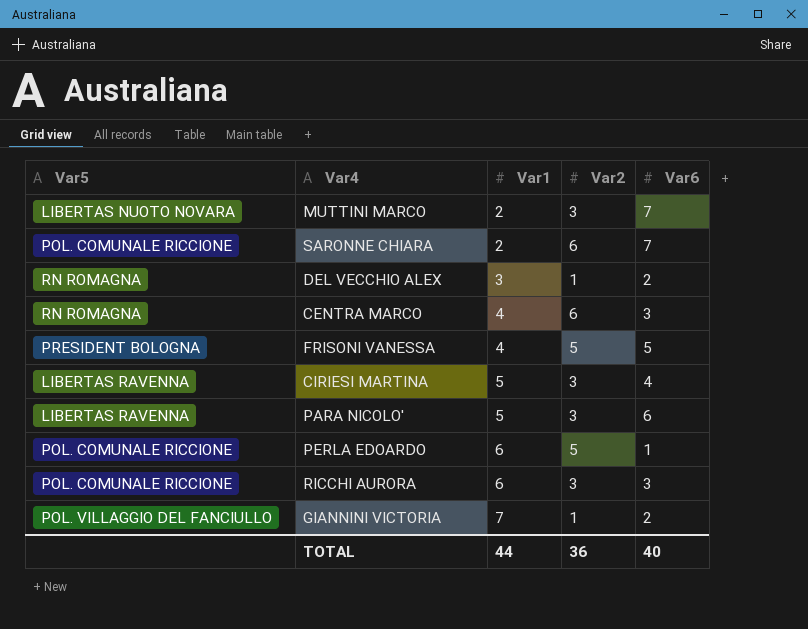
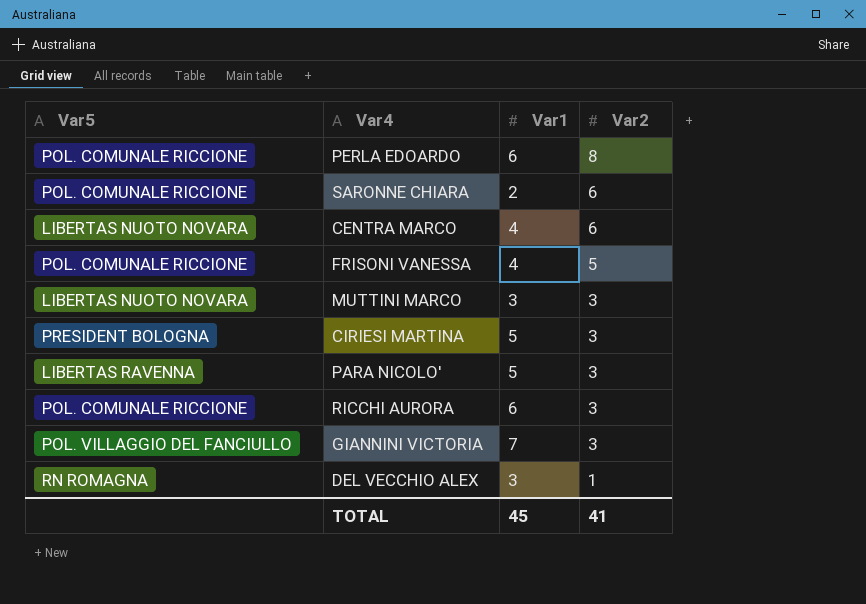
row order: Var1 ascending -> Var2 descending
column Var6 | position: 5 -> none
PERLA EDOARDO | Var2: 5 -> 8
CENTRA MARCO | Var5: RN ROMAGNA -> LIBERTAS NUOTO NOVARA
FRISONI VANESSA | Var5: PRESIDENT BOLOGNA -> POL. COMUNALE RICCIONE
MUTTINI MARCO | Var1: 2 -> 3
CIRIESI MARTINA | Var5: LIBERTAS RAVENNA -> PRESIDENT BOLOGNA
GIANNINI VICTORIA | Var2: 1 -> 3
TOTAL | Var1: 44 -> 45
TOTAL | Var2: 36 -> 41

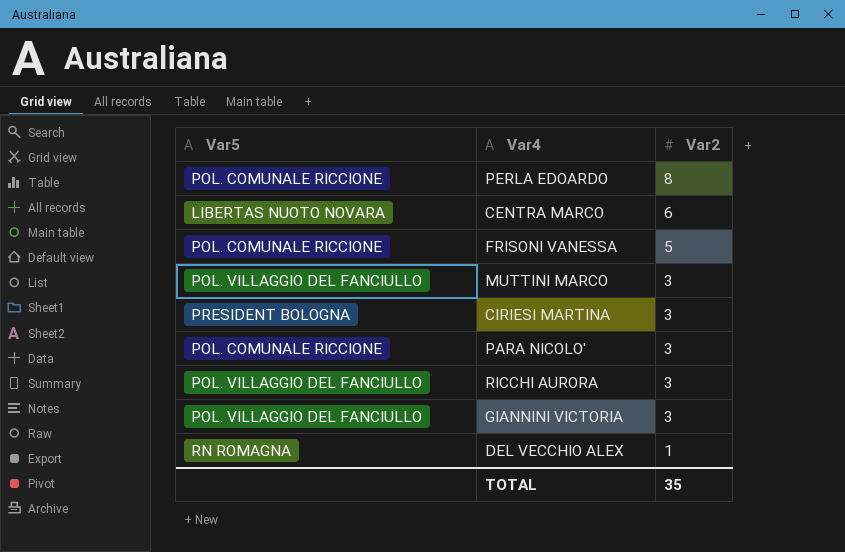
column Var1 | position: 3 -> none
row SARONNE CHIARA: POL. COMUNALE RICCIONE | 2 | 6 -> none
MUTTINI MARCO | Var5: LIBERTAS NUOTO NOVARA -> POL. VILLAGGIO DEL FANCIULLO
PARA NICOLO' | Var5: LIBERTAS RAVENNA -> POL. COMUNALE RICCIONE
RICCHI AURORA | Var5: POL. COMUNALE RICCIONE -> POL. VILLAGGIO DEL FANCIULLO
TOTAL | Var2: 41 -> 35

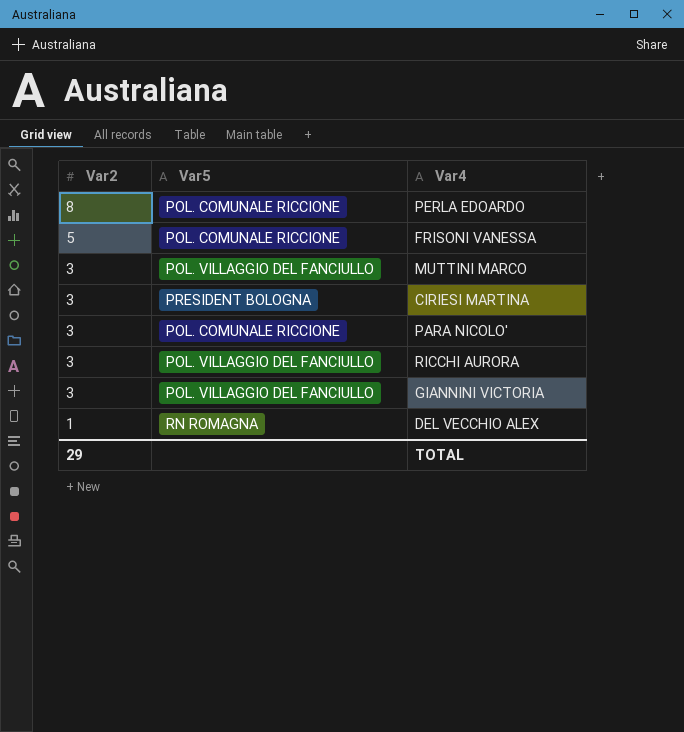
column Var2 | position: 3 -> 1
row CENTRA MARCO: LIBERTAS NUOTO NOVARA | 6 -> none
TOTAL | Var2: 35 -> 29

